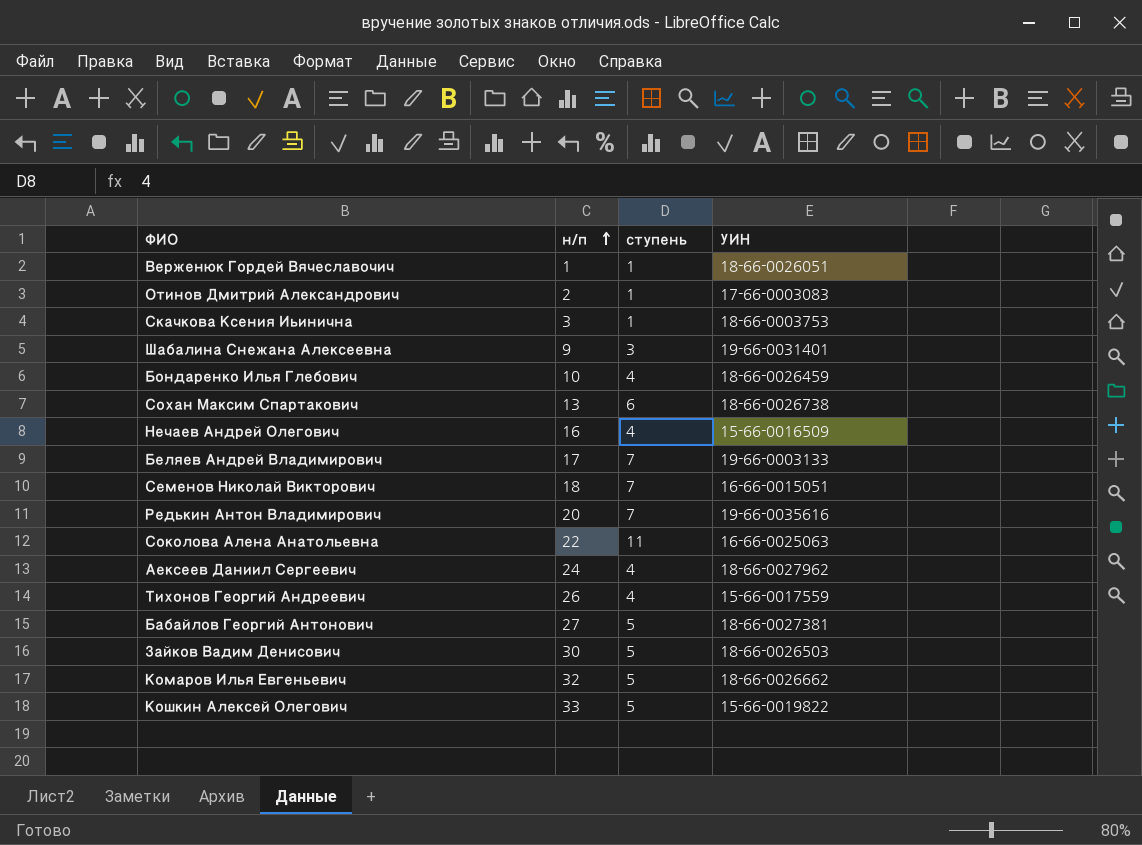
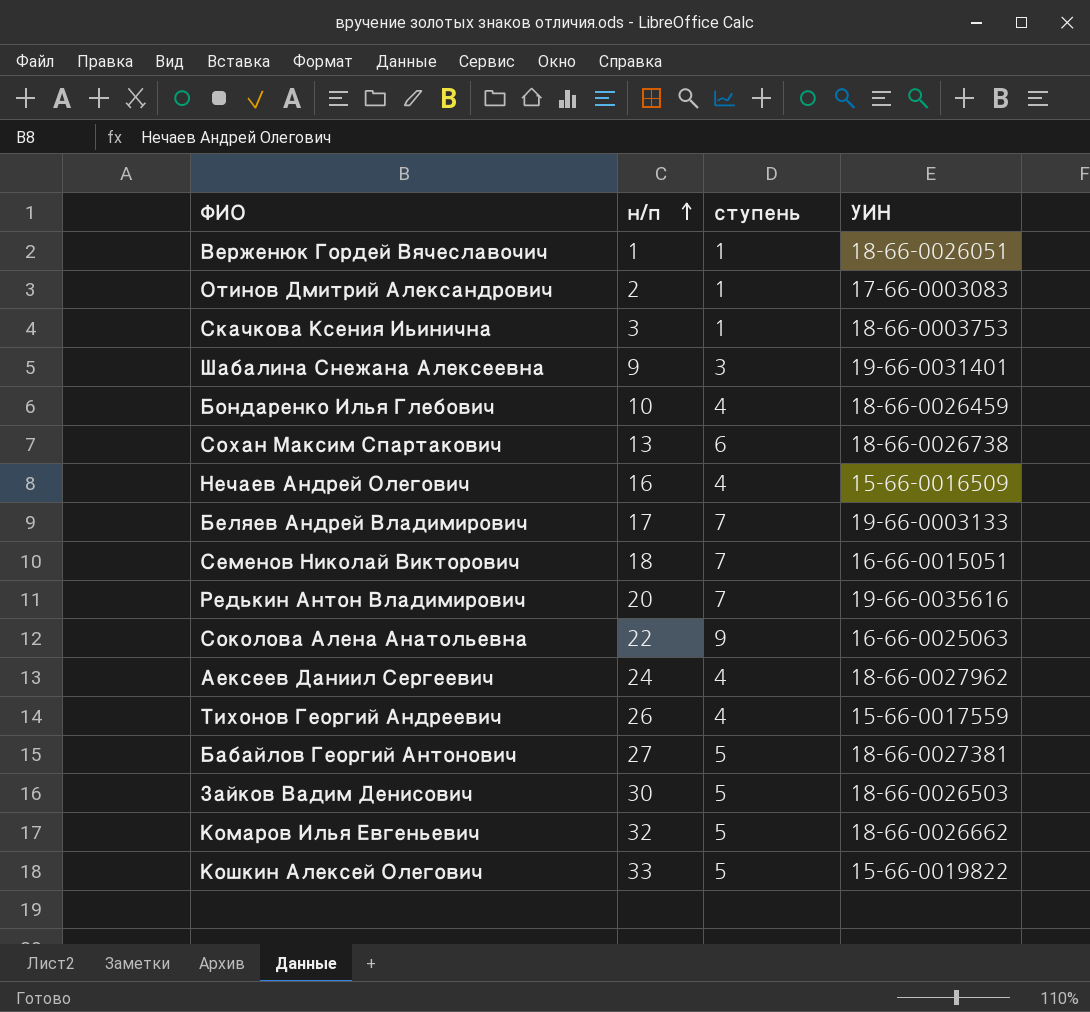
Соколова Алена Анатольевна | ступень: 11 -> 9

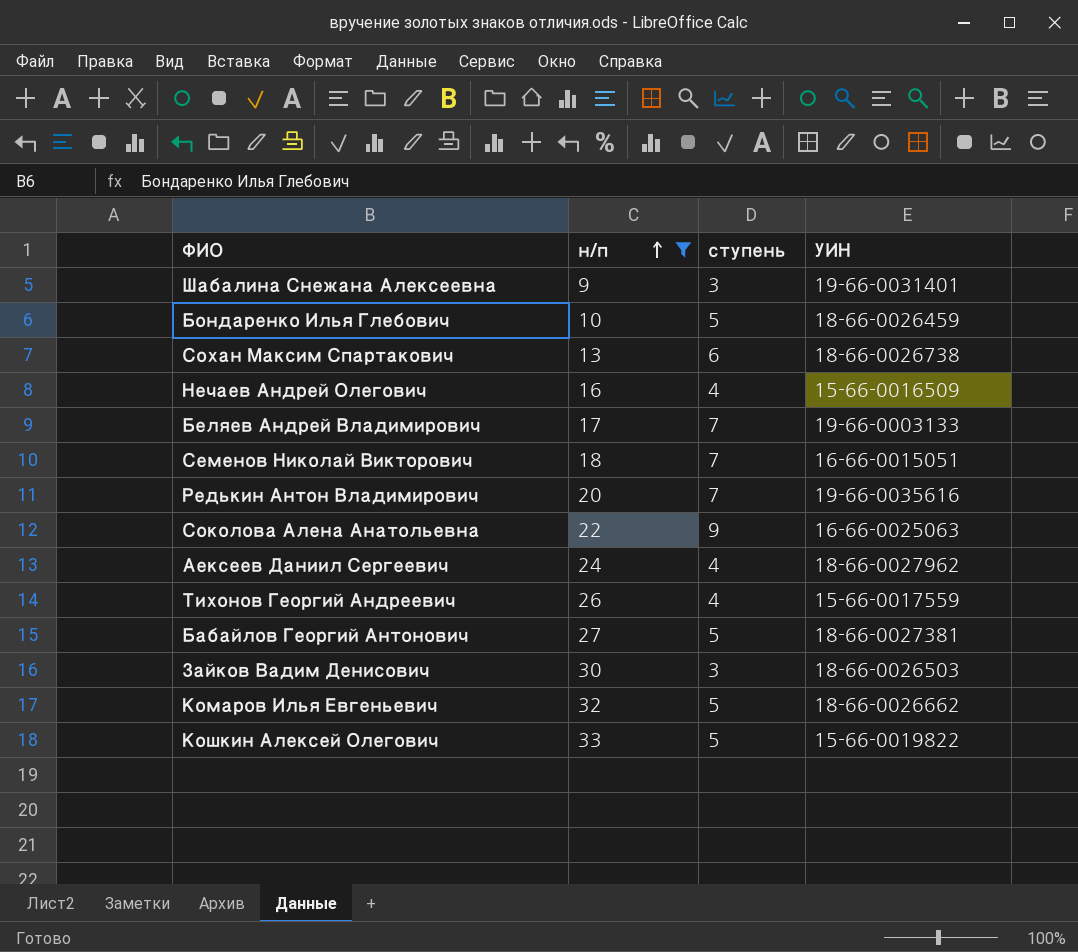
filter: none -> н/п >= 9
Бондаренко Илья Глебович | ступень: 4 -> 5
Зайков Вадим Денисович | ступень: 5 -> 3

